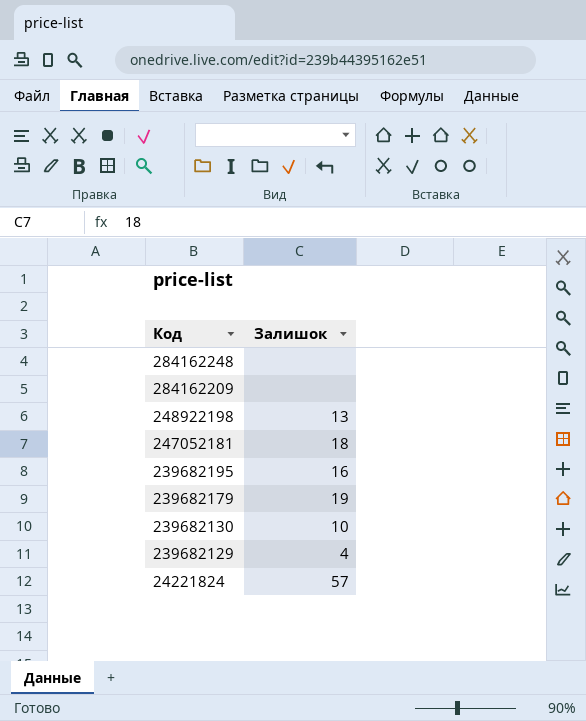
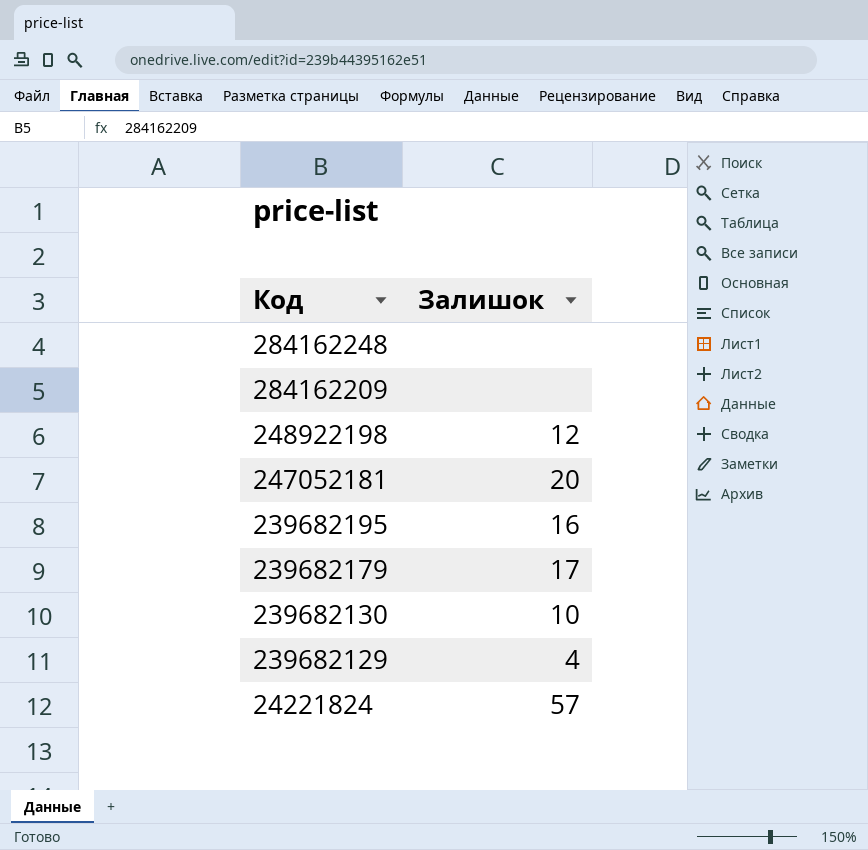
248922198 | Залишок: 13 -> 12
247052181 | Залишок: 18 -> 20
239682179 | Залишок: 19 -> 17

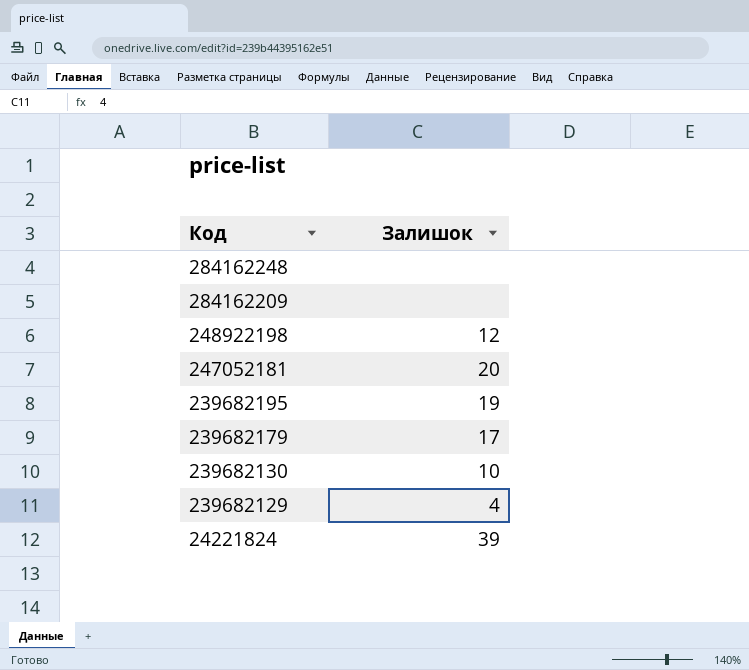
239682195 | Залишок: 16 -> 19
24221824 | Залишок: 57 -> 39

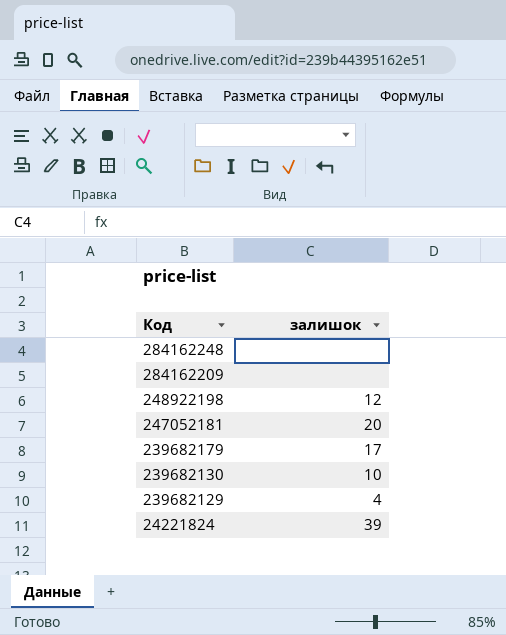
column name: Залишок -> залишок
row 239682195: 19 -> none

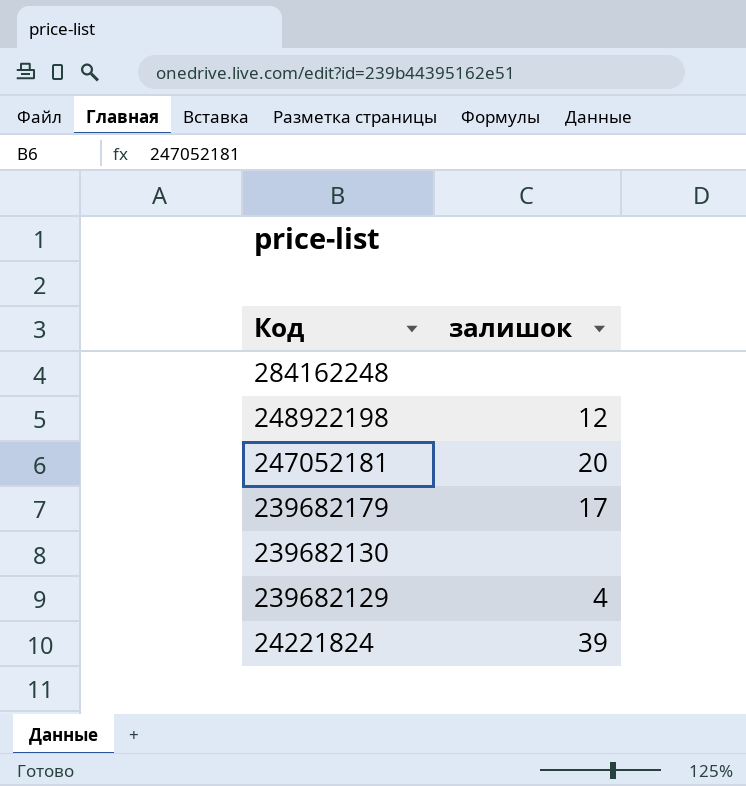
row 284162209: none -> none
239682130 | залишок: 10 -> none

